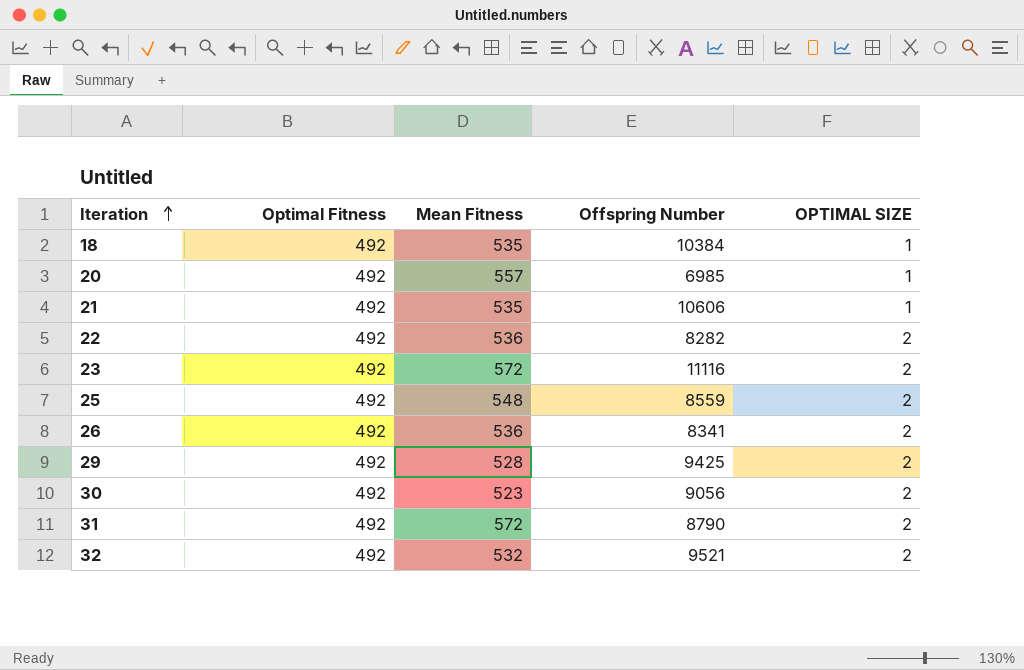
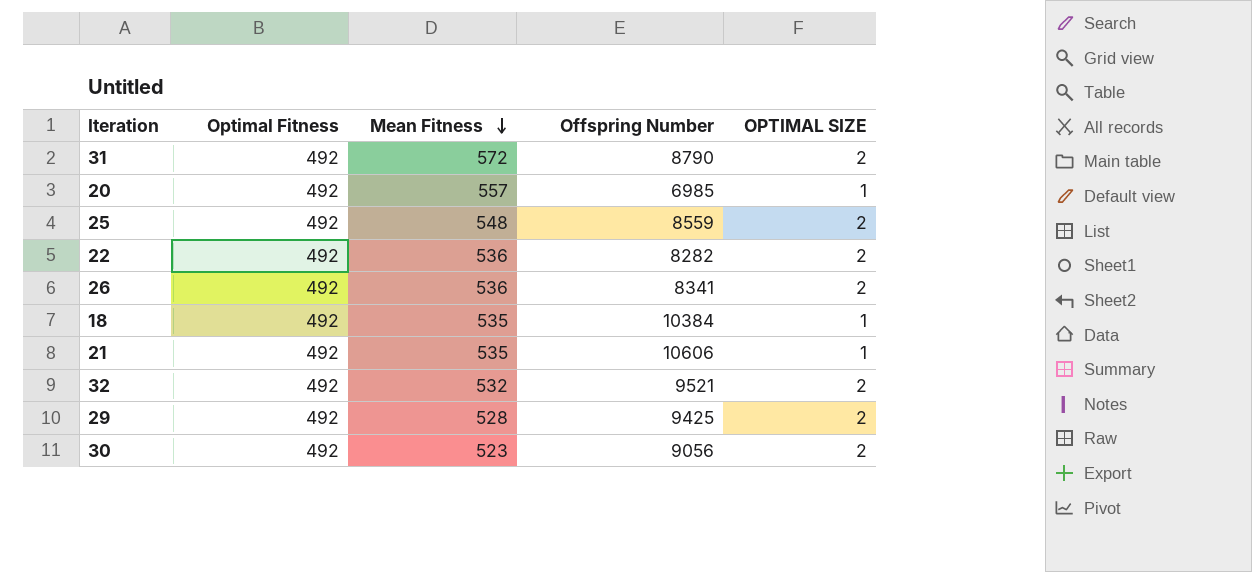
row order: Iteration ascending -> Mean Fitness descending
row 23: 492 | 572 | 11116 | 2 -> none

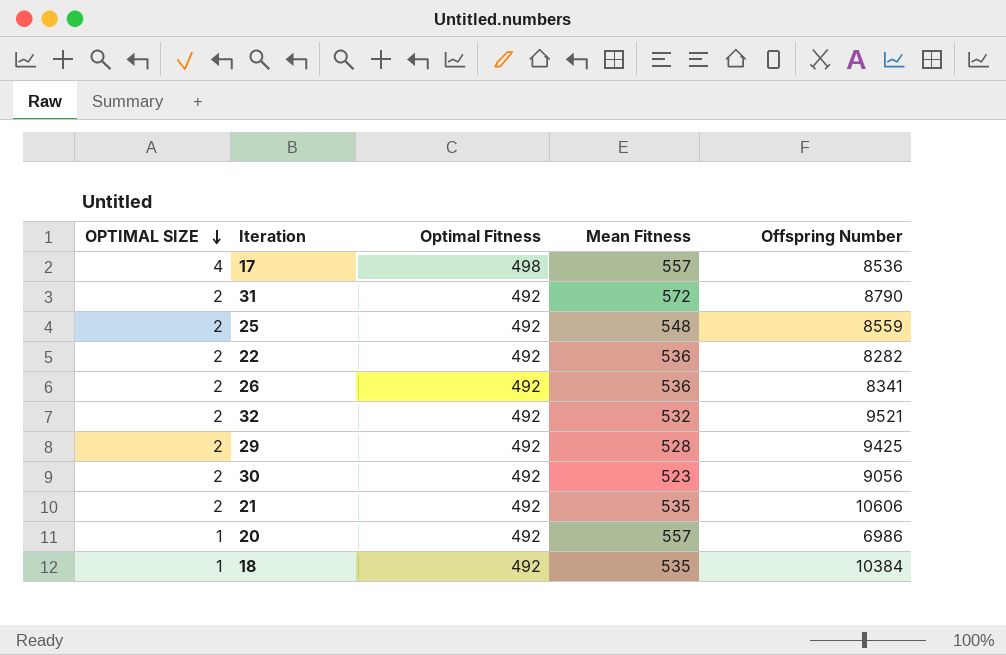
row order: Mean Fitness descending -> OPTIMAL SIZE descending
column OPTIMAL SIZE | position: 5 -> 1
row 17: none -> 4 | 498 | 557 | 8536
21 | OPTIMAL SIZE: 1 -> 2
20 | Offspring Number: 6985 -> 6986

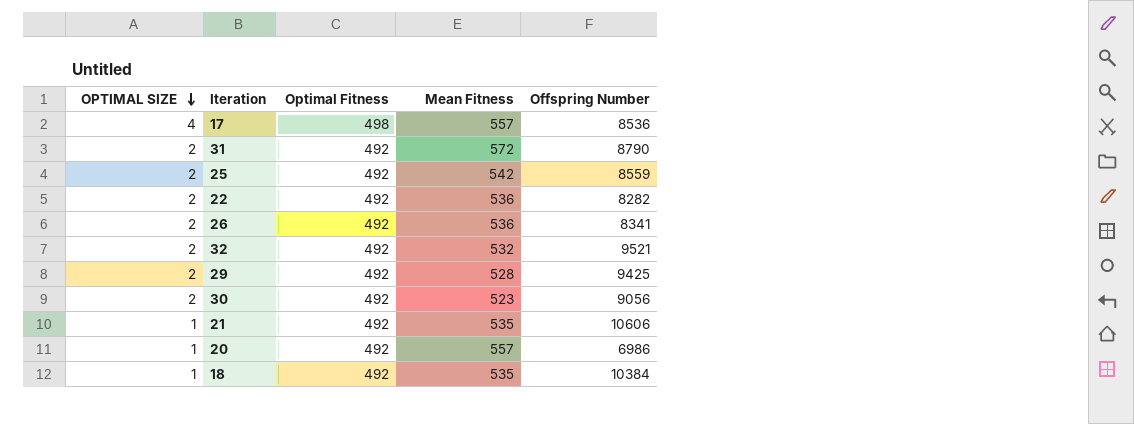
25 | Mean Fitness: 548 -> 542
21 | OPTIMAL SIZE: 2 -> 1

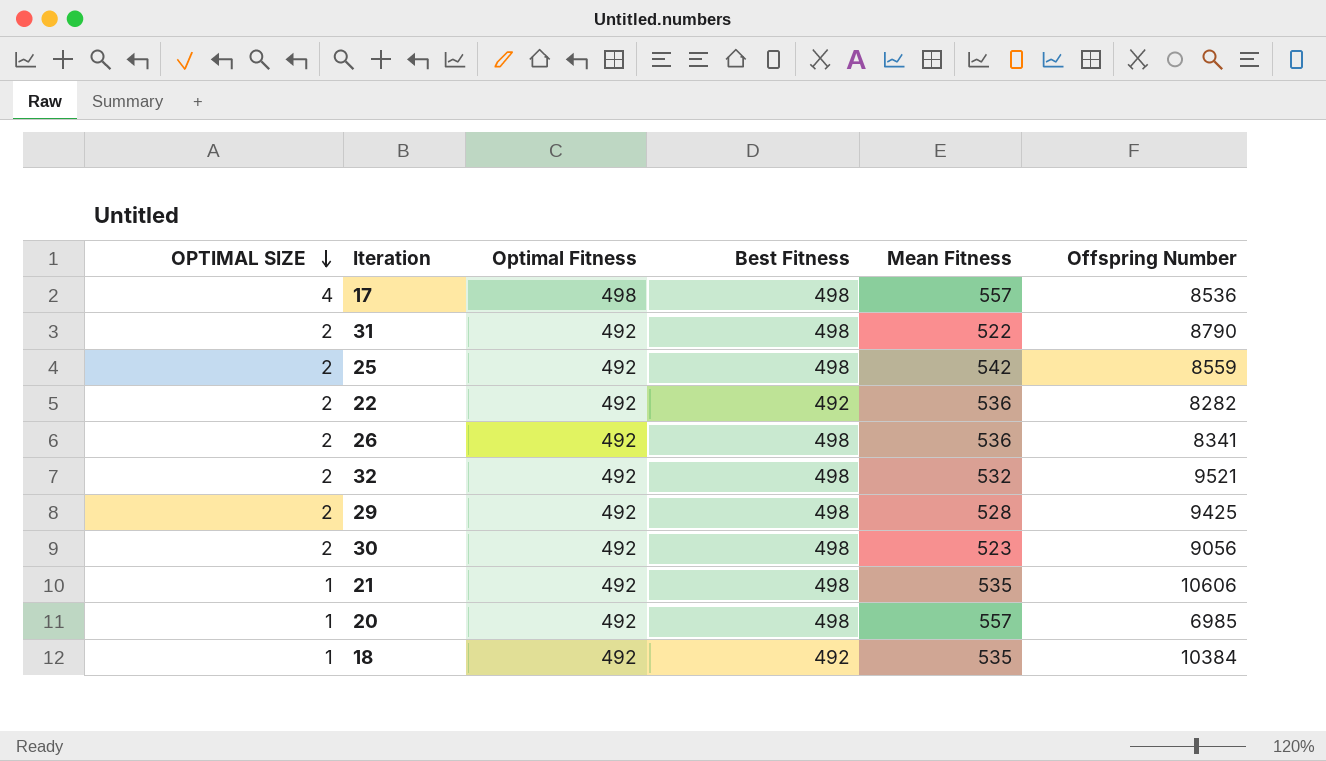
column Best Fitness | position: none -> 4
31 | Mean Fitness: 572 -> 522
20 | Offspring Number: 6986 -> 6985

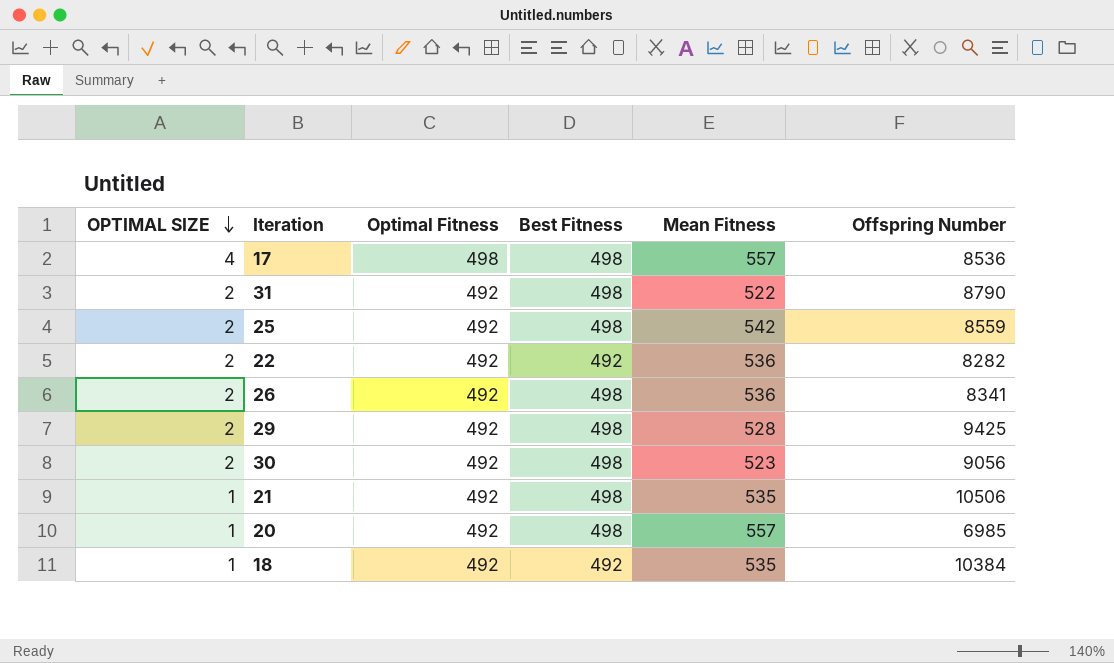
row 32: 2 | 492 | 498 | 532 | 9521 -> none
21 | Offspring Number: 10606 -> 10506

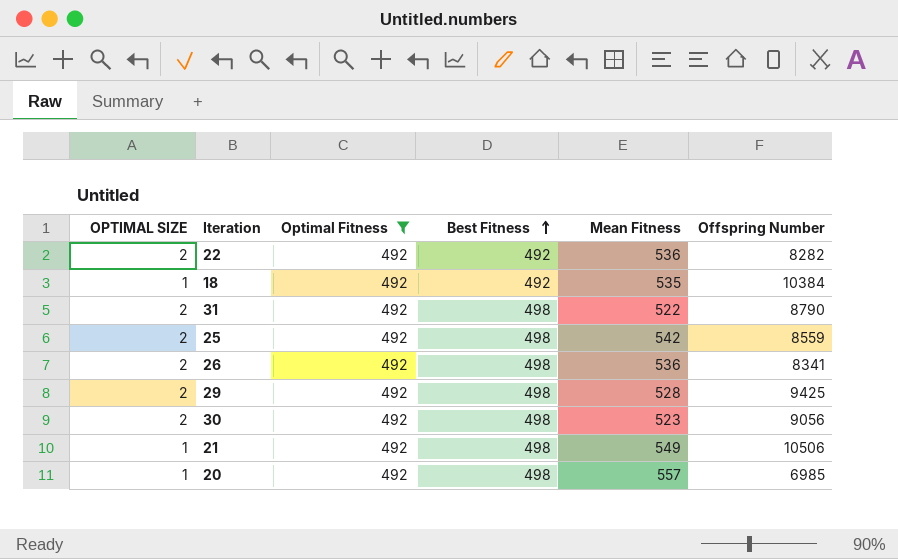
filter: none -> Optimal Fitness = 492
row order: OPTIMAL SIZE descending -> Best Fitness ascending
21 | Mean Fitness: 535 -> 549

